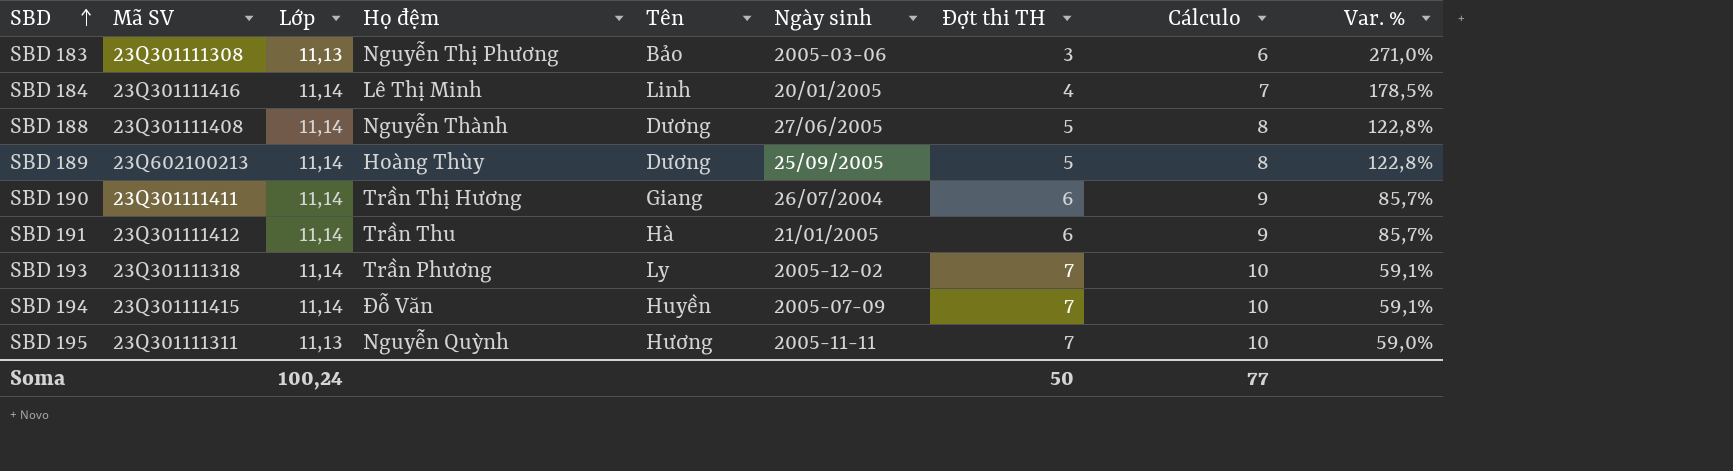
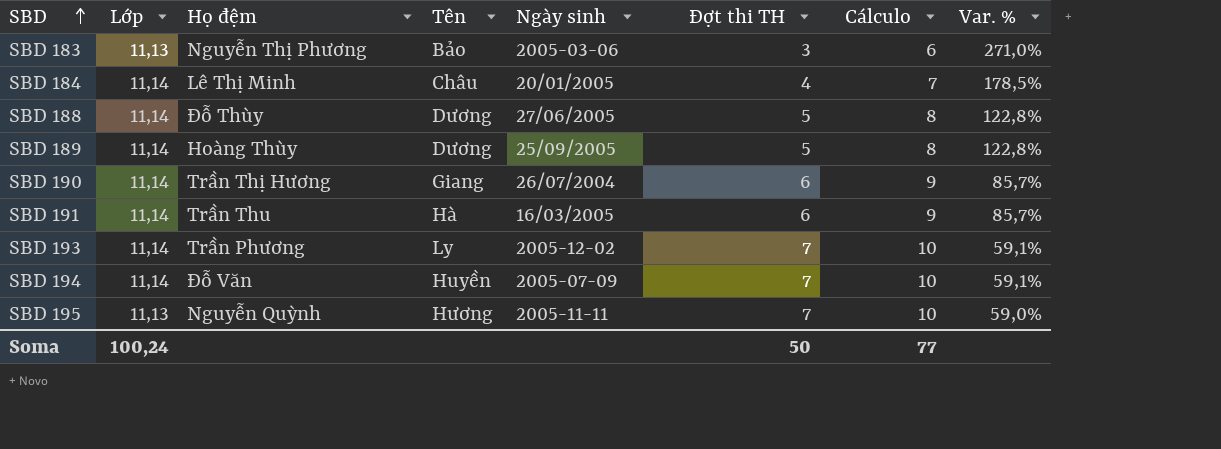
column Mã SV | position: 2 -> none
SBD 184 | Tên: Linh -> Châu
SBD 188 | Họ đệm: Nguyễn Thành -> Đỗ Thùy
SBD 191 | Ngày sinh: 21/01/2005 -> 16/03/2005

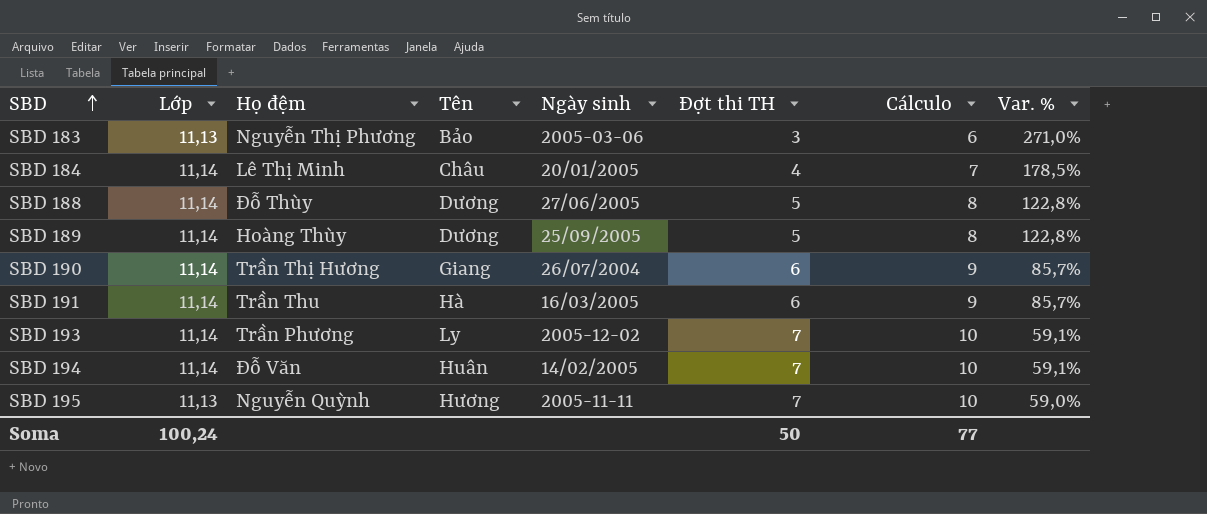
SBD 194 | Tên: Huyền -> Huân
SBD 194 | Ngày sinh: 2005-07-09 -> 14/02/2005

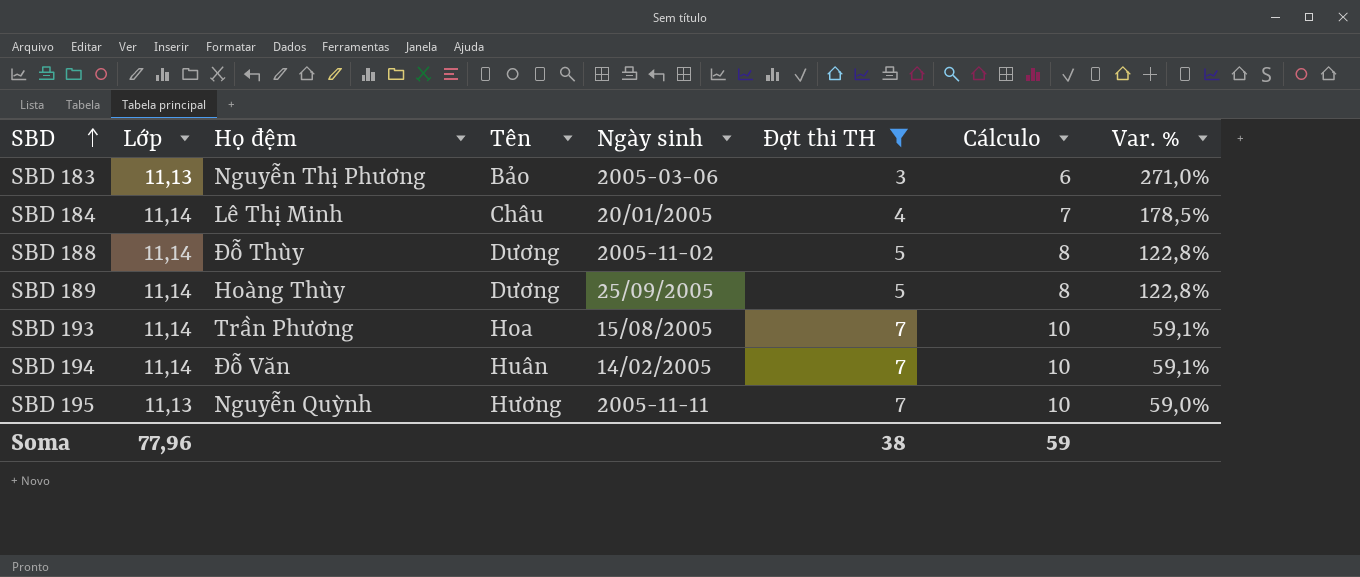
filter: none -> Đợt thi TH != 6
SBD 188 | Ngày sinh: 27/06/2005 -> 2005-11-02
SBD 193 | Tên: Ly -> Hoa
SBD 193 | Ngày sinh: 2005-12-02 -> 15/08/2005
Soma | Lớp: 100,24 -> 77,96
Soma | Đợt thi TH: 50 -> 38
Soma | Cálculo: 77 -> 59

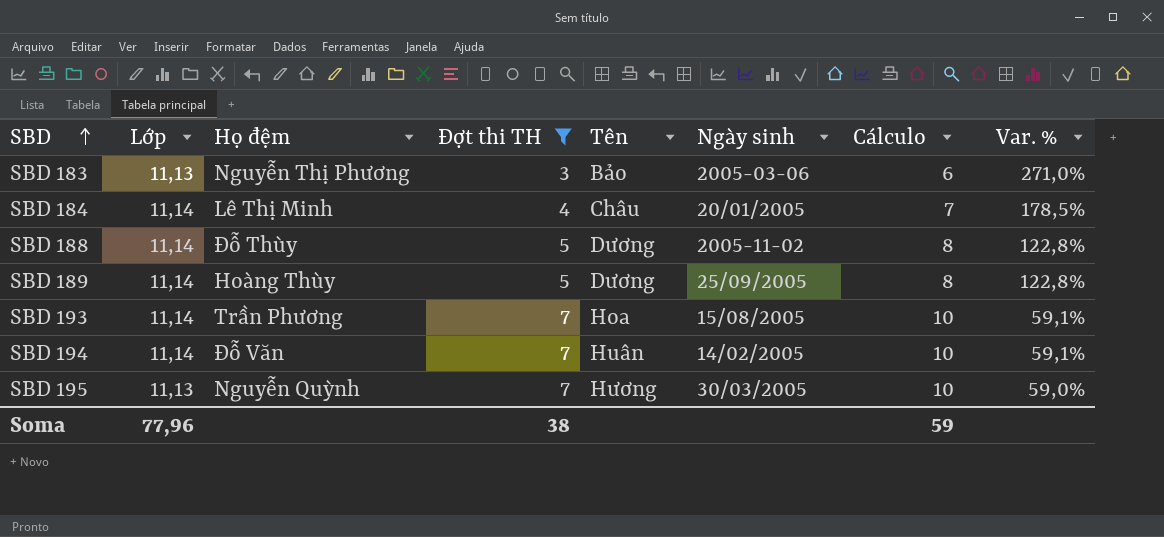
column Đợt thi TH | position: 6 -> 4
SBD 195 | Ngày sinh: 2005-11-11 -> 30/03/2005

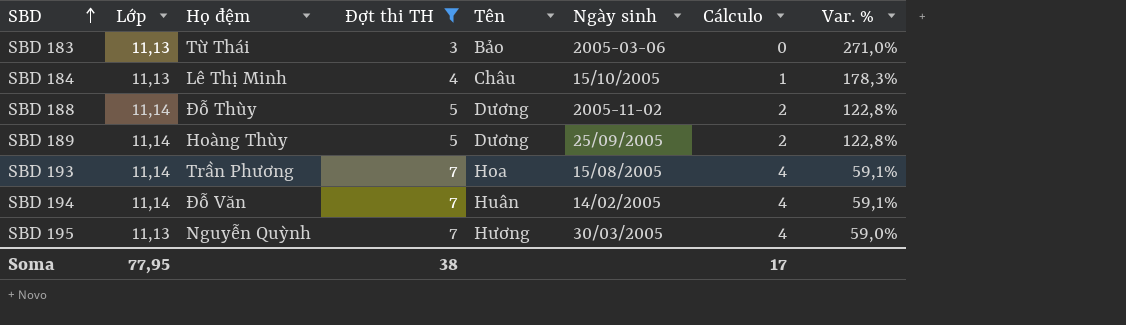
column Cálculo | formula: [Đợt thi TH] + 3 -> [Đợt thi TH] - 3
SBD 183 | Họ đệm: Nguyễn Thị Phương -> Từ Thái
SBD 184 | Lớp: 11,14 -> 11,13
SBD 184 | Ngày sinh: 20/01/2005 -> 15/10/2005
SBD 184 | Var. %: 178,5% -> 178,3%
Soma | Lớp: 77,96 -> 77,95
Soma | Cálculo: 59 -> 17

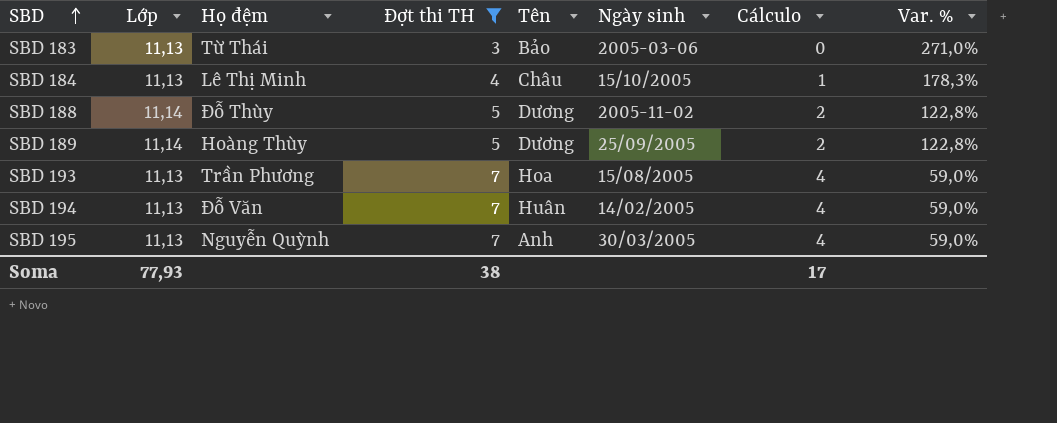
SBD 193 | Lớp: 11,14 -> 11,13
SBD 193 | Var. %: 59,1% -> 59,0%
SBD 194 | Lớp: 11,14 -> 11,13
SBD 194 | Var. %: 59,1% -> 59,0%
SBD 195 | Tên: Hương -> Anh
Soma | Lớp: 77,95 -> 77,93

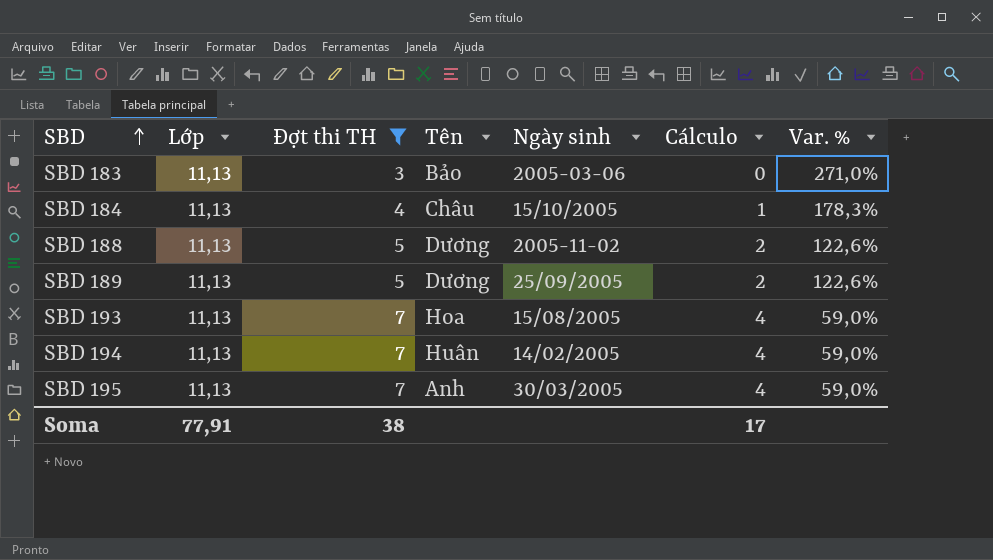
column Họ đệm | position: 3 -> none
SBD 188 | Lớp: 11,14 -> 11,13
SBD 188 | Var. %: 122,8% -> 122,6%
SBD 189 | Lớp: 11,14 -> 11,13
SBD 189 | Var. %: 122,8% -> 122,6%
Soma | Lớp: 77,93 -> 77,91

